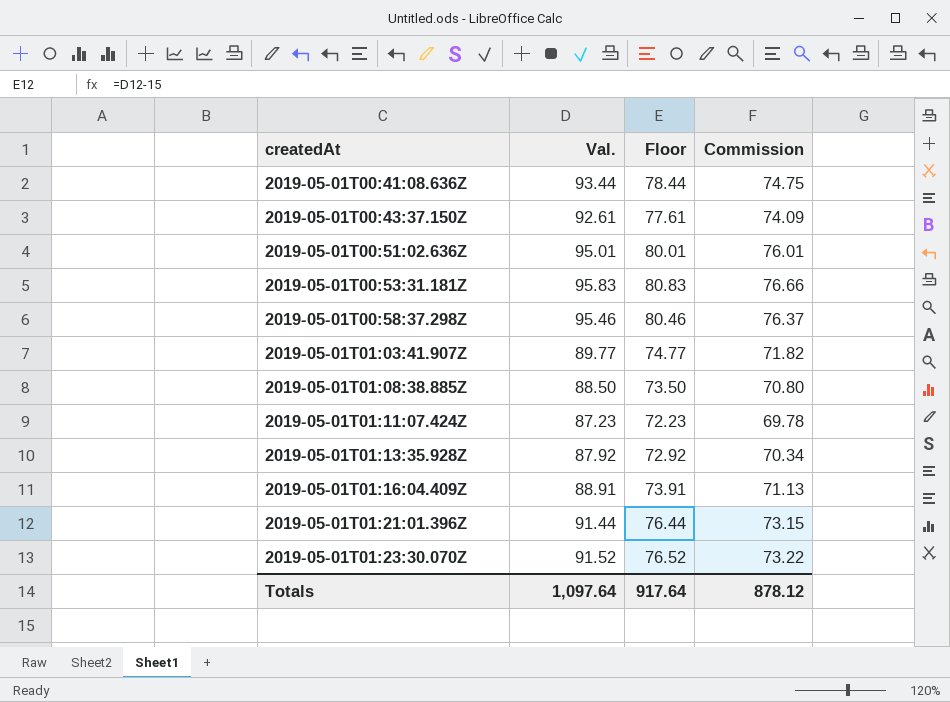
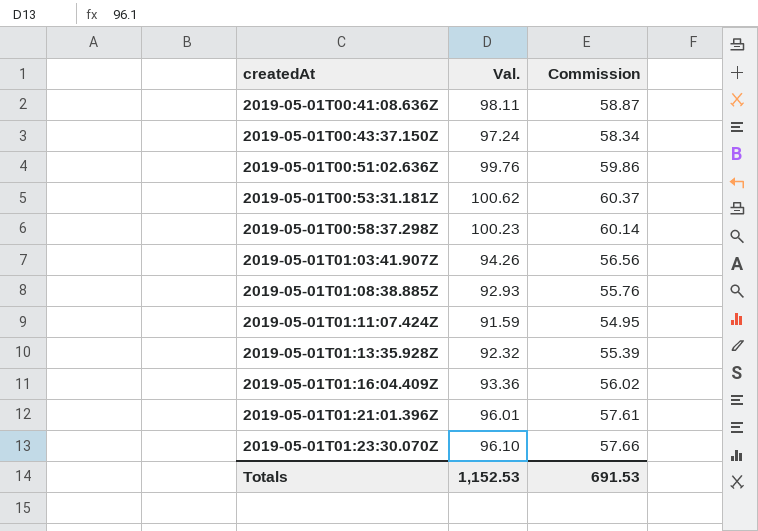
column Floor | formula: [Val.] - 15 -> none
column Commission | formula: [Val.] * 0.8 -> [Val.] * 0.6
2019-05-01T00:41:08.636Z | Val.: 93.44 -> 98.11
2019-05-01T00:43:37.150Z | Val.: 92.61 -> 97.24
2019-05-01T00:51:02.636Z | Val.: 95.01 -> 99.76
2019-05-01T00:53:31.181Z | Val.: 95.83 -> 100.62
2019-05-01T00:58:37.298Z | Val.: 95.46 -> 100.23
2019-05-01T01:03:41.907Z | Val.: 89.77 -> 94.26
2019-05-01T01:08:38.885Z | Val.: 88.50 -> 92.93
2019-05-01T01:11:07.424Z | Val.: 87.23 -> 91.59
2019-05-01T01:13:35.928Z | Val.: 87.92 -> 92.32
2019-05-01T01:16:04.409Z | Val.: 88.91 -> 93.36
2019-05-01T01:21:01.396Z | Val.: 91.44 -> 96.01
2019-05-01T01:23:30.070Z | Val.: 91.52 -> 96.10
Totals | Val.: 1,097.64 -> 1,152.53
Totals | Commission: 878.12 -> 691.53

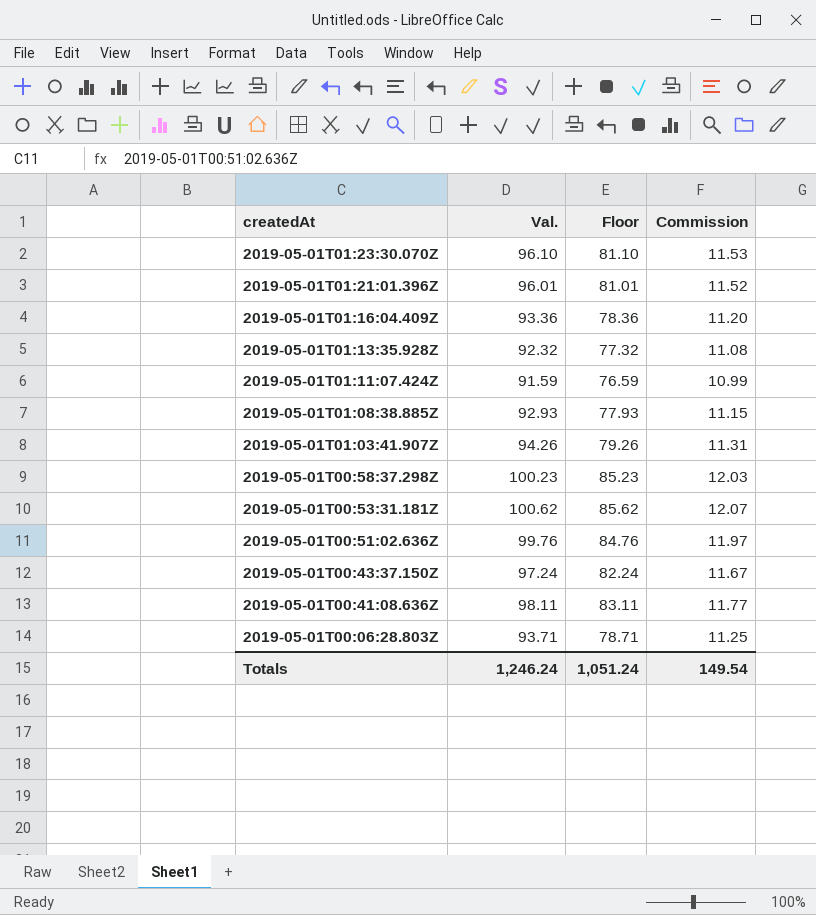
row order: createdAt ascending -> createdAt descending
column Floor | formula: none -> [Val.] - 15
column Commission | formula: [Val.] * 0.6 -> [Val.] * 0.12
row 2019-05-01T00:06:28.803Z: none -> 93.71 | 78.71 | 11.25
Totals | Val.: 1,152.53 -> 1,246.24
Totals | Commission: 691.53 -> 149.54

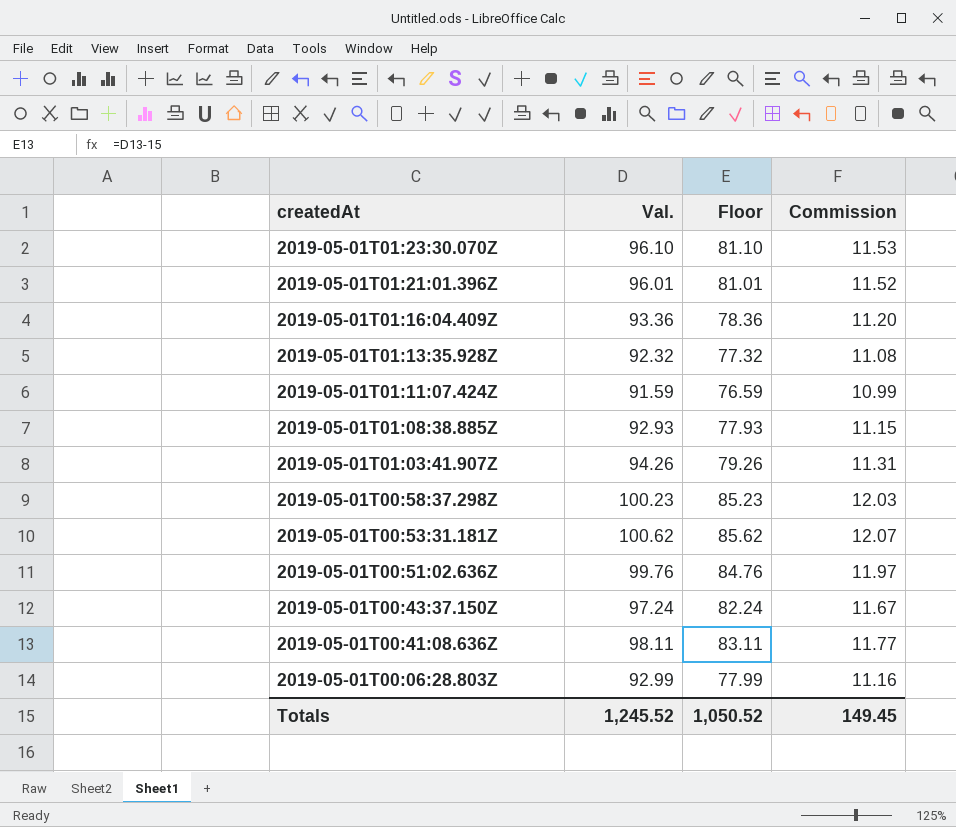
2019-05-01T00:06:28.803Z | Val.: 93.71 -> 92.99
2019-05-01T00:06:28.803Z | Floor: 78.71 -> 77.99
2019-05-01T00:06:28.803Z | Commission: 11.25 -> 11.16
Totals | Val.: 1,246.24 -> 1,245.52
Totals | Floor: 1,051.24 -> 1,050.52
Totals | Commission: 149.54 -> 149.45

